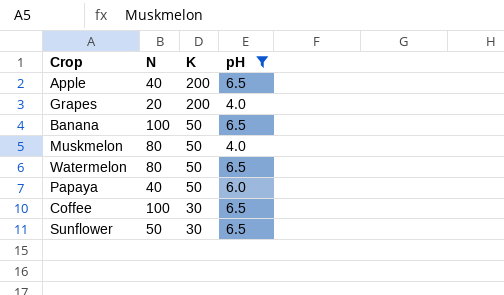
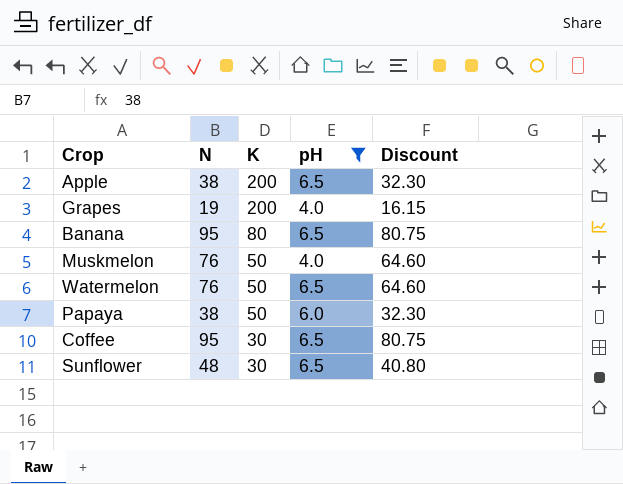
column Discount | formula: none -> [N] * 0.85
Apple | N: 40 -> 38
Grapes | N: 20 -> 19
Banana | N: 100 -> 95
Banana | K: 50 -> 80
Muskmelon | N: 80 -> 76
Watermelon | N: 80 -> 76
Papaya | N: 40 -> 38
Coffee | N: 100 -> 95
Sunflower | N: 50 -> 48

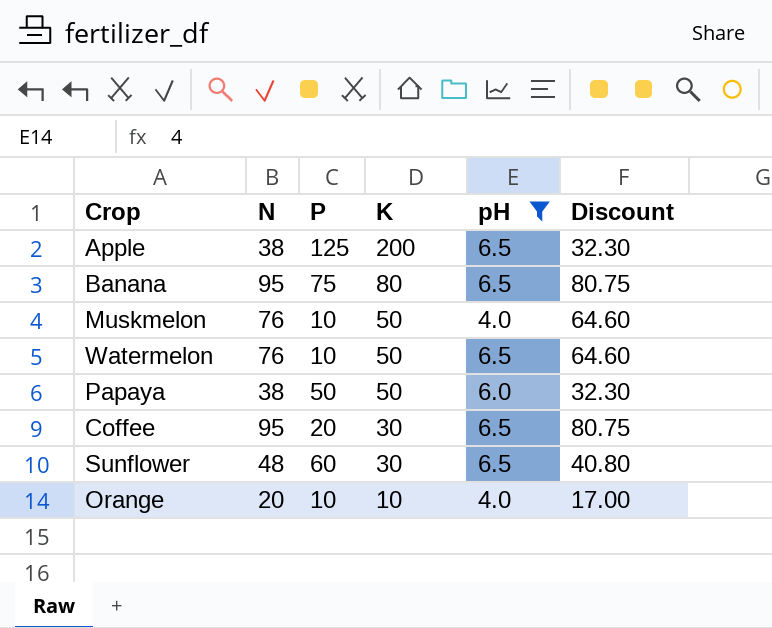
column P | position: none -> 3
row Grapes: 19 | 200 | 4.0 | 16.15 -> none
row Orange: none -> 20 | 10 | 10 | 4.0 | 17.00

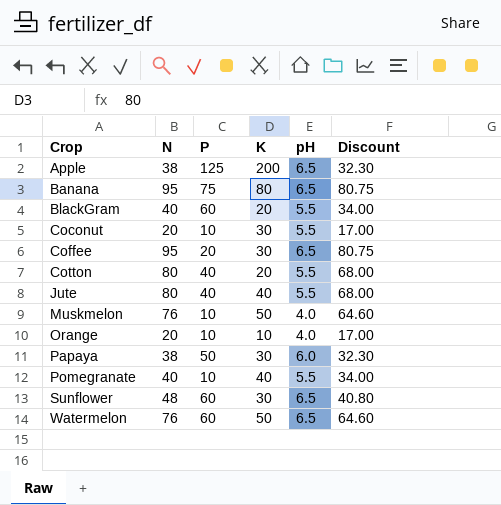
filter: pH != 5.5 -> none
row order: K descending -> Crop ascending
Papaya | K: 50 -> 30
Watermelon | P: 10 -> 60

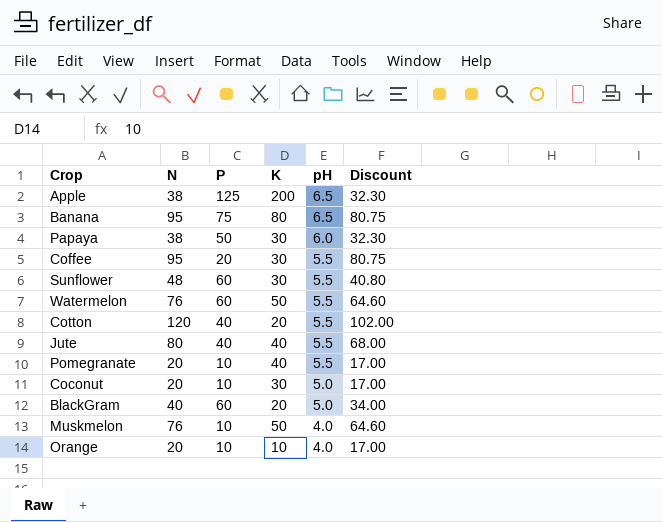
row order: Crop ascending -> pH descending
Coffee | pH: 6.5 -> 5.5
Sunflower | pH: 6.5 -> 5.5
Watermelon | pH: 6.5 -> 5.5
Cotton | N: 80 -> 120
Cotton | Discount: 68.00 -> 102.00
Pomegranate | N: 40 -> 20
Pomegranate | Discount: 34.00 -> 17.00
Coconut | pH: 5.5 -> 5.0
BlackGram | pH: 5.5 -> 5.0

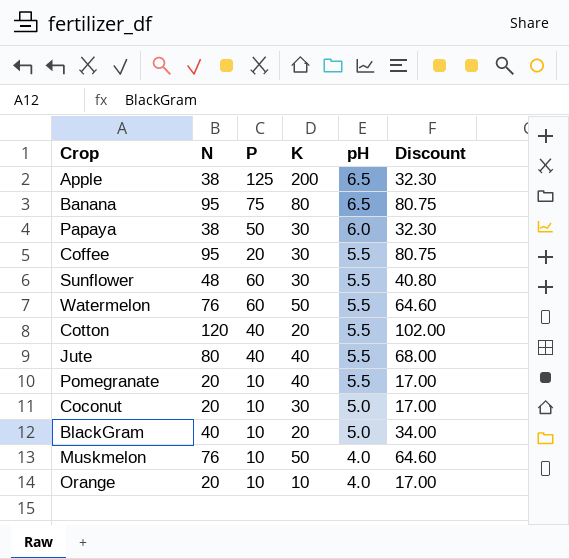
BlackGram | P: 60 -> 10

